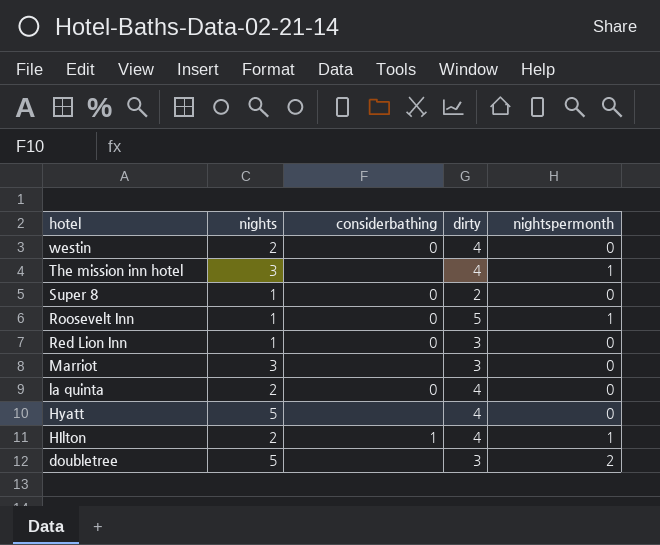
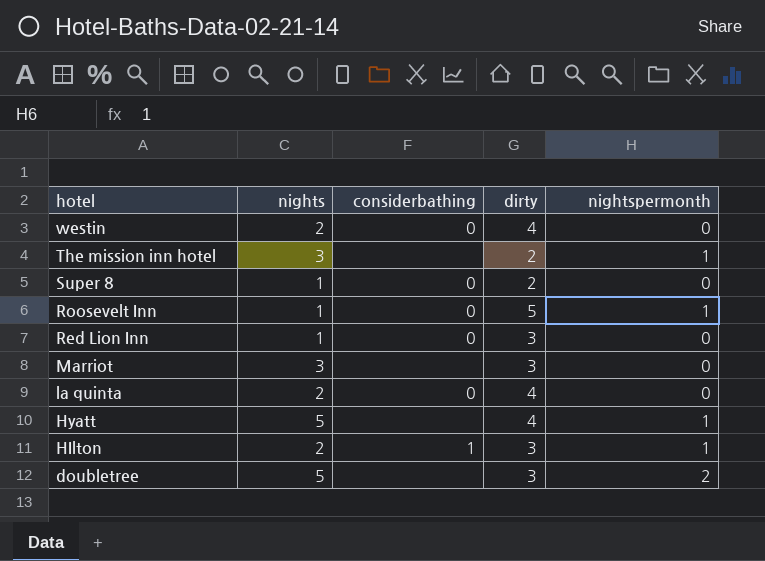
The mission inn hotel | dirty: 4 -> 2
Hyatt | nightspermonth: 0 -> 1
HIlton | dirty: 4 -> 3

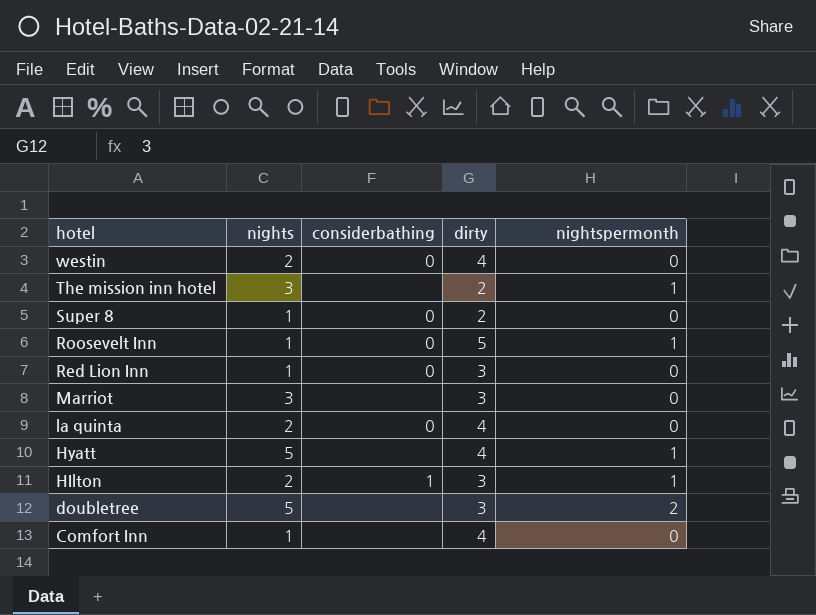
row Comfort Inn: none -> 1 | none | 4 | 0

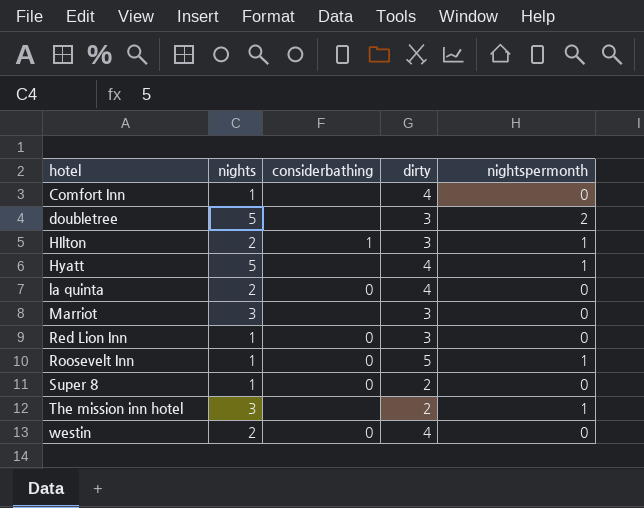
row order: hotel descending -> hotel ascending

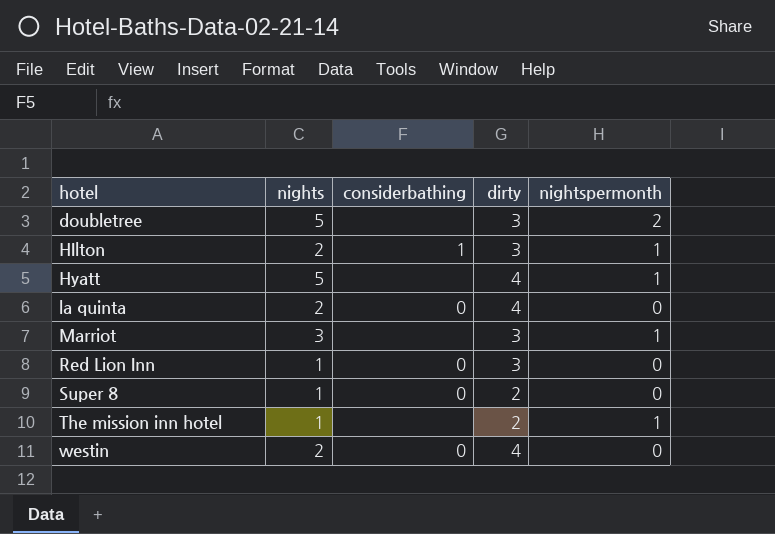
row Comfort Inn: 1 | none | 4 | 0 -> none
row Roosevelt Inn: 1 | 0 | 5 | 1 -> none
Marriot | nightspermonth: 0 -> 1
The mission inn hotel | nights: 3 -> 1

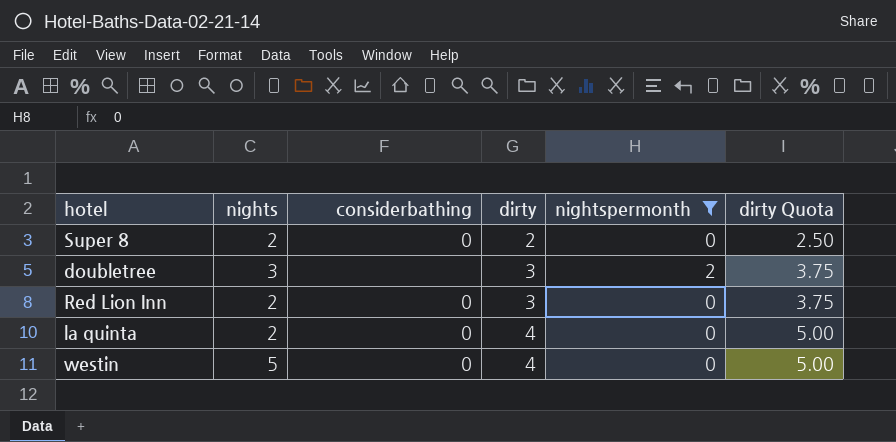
filter: none -> nightspermonth != 1
row order: hotel ascending -> dirty ascending
column dirty Quota | formula: none -> [dirty] * 1.25
Super 8 | nights: 1 -> 2
doubletree | nights: 5 -> 3
Red Lion Inn | nights: 1 -> 2
westin | nights: 2 -> 5

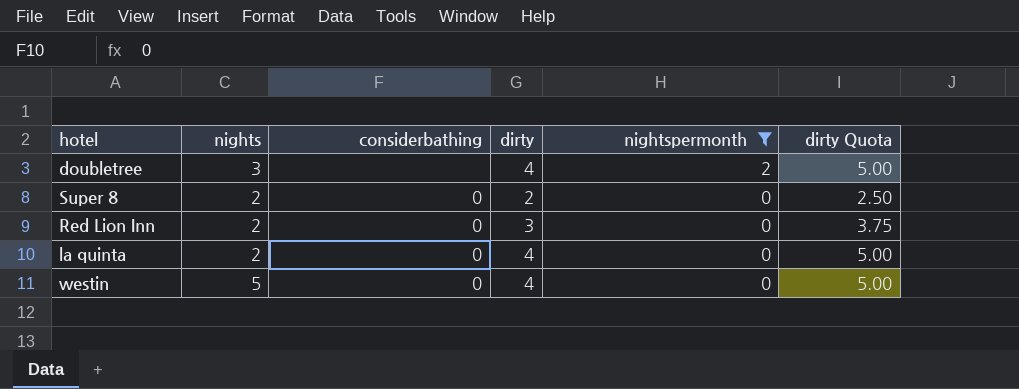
row order: dirty ascending -> nightspermonth descending
doubletree | dirty: 3 -> 4
doubletree | dirty Quota: 3.75 -> 5.00

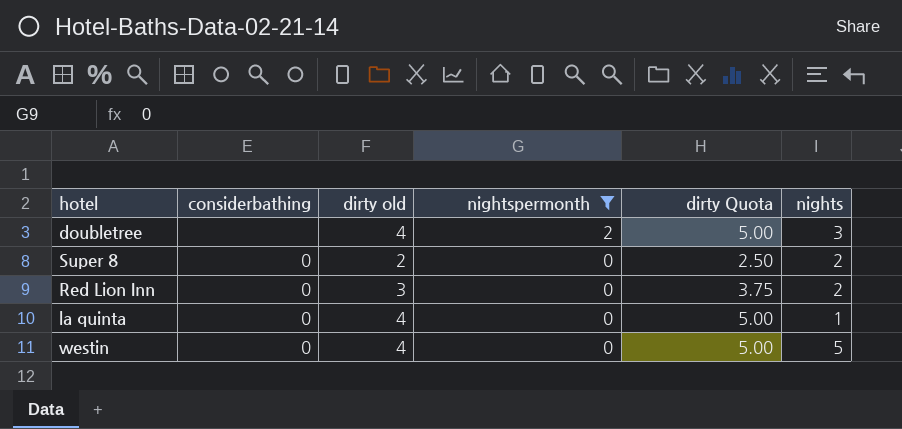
column name: dirty -> dirty old
column nights | position: 2 -> 6
la quinta | nights: 2 -> 1

